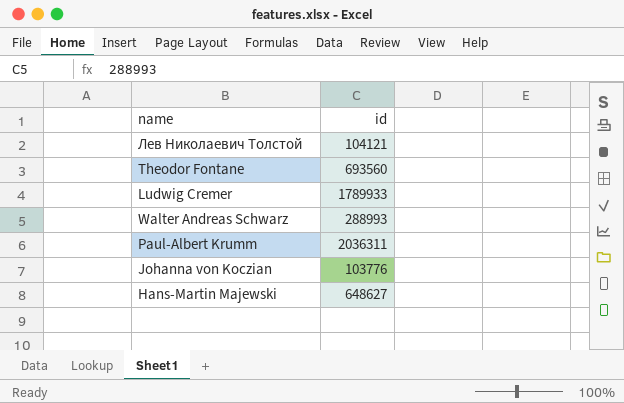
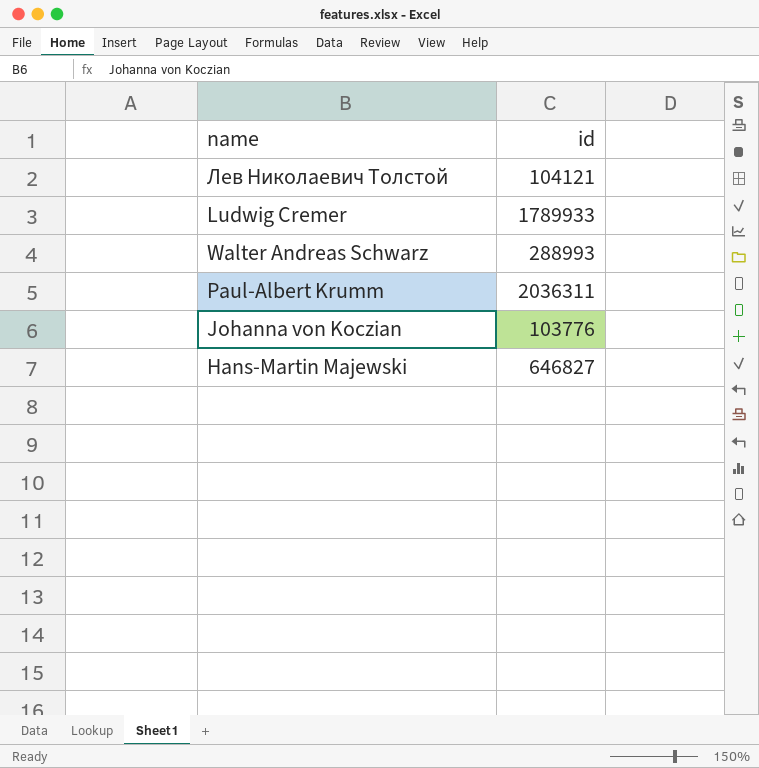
row Theodor Fontane: 693560 -> none
Hans-Martin Majewski | id: 648627 -> 646827

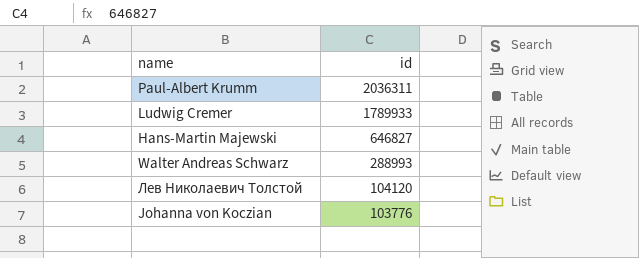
row order: none -> id descending
Лев Николаевич Толстой | id: 104121 -> 104120

